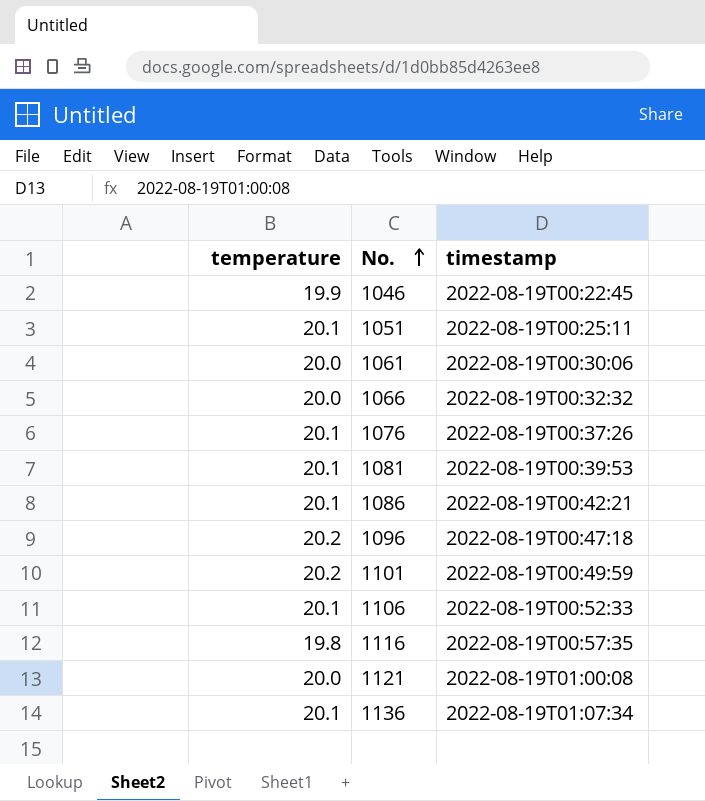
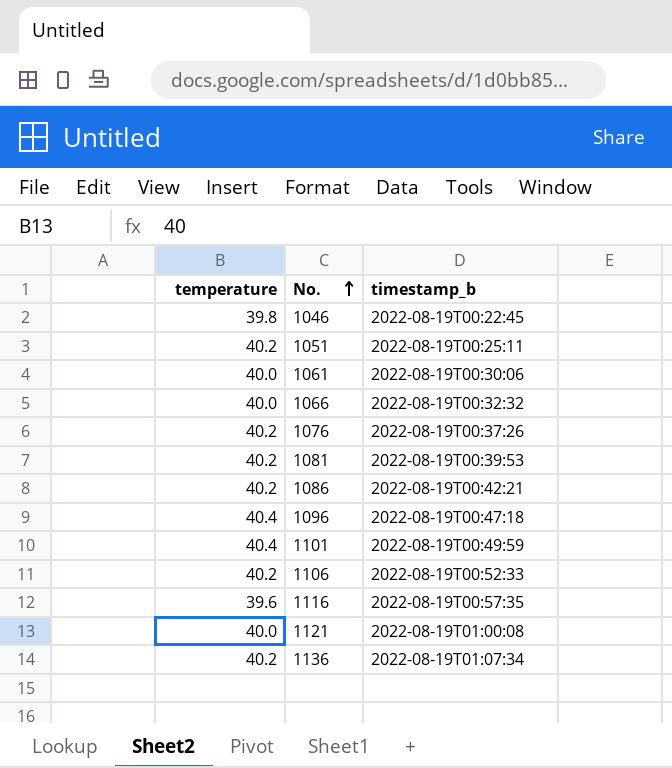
column name: timestamp -> timestamp_b
1046 | temperature: 19.9 -> 39.8
1051 | temperature: 20.1 -> 40.2
1061 | temperature: 20.0 -> 40.0
1066 | temperature: 20.0 -> 40.0
1076 | temperature: 20.1 -> 40.2
1081 | temperature: 20.1 -> 40.2
1086 | temperature: 20.1 -> 40.2
1096 | temperature: 20.2 -> 40.4
1101 | temperature: 20.2 -> 40.4
1106 | temperature: 20.1 -> 40.2
1116 | temperature: 19.8 -> 39.6
1121 | temperature: 20.0 -> 40.0
1136 | temperature: 20.1 -> 40.2

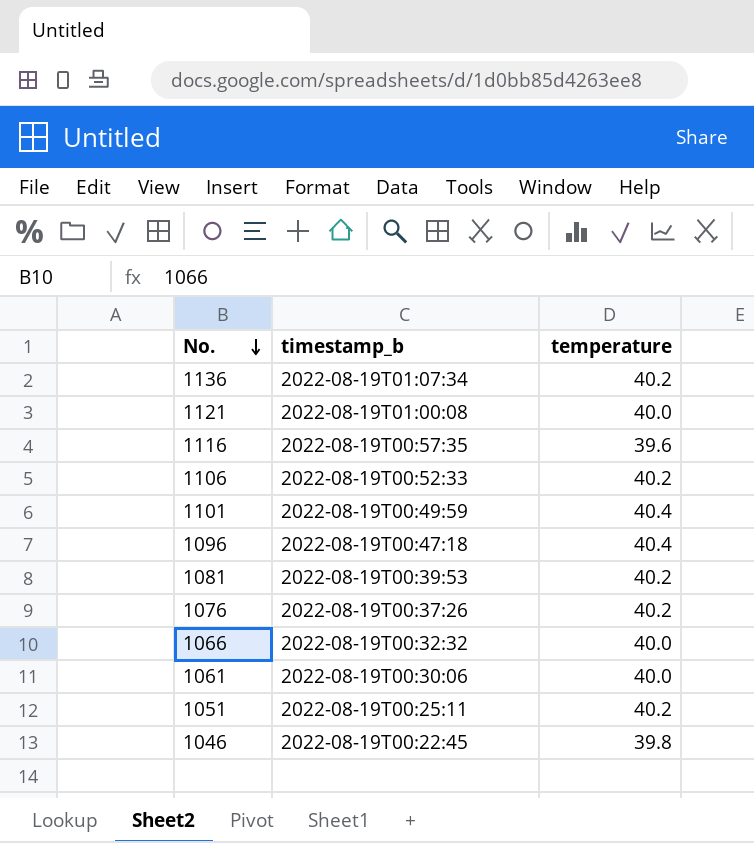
row order: No. ascending -> No. descending
column temperature | position: 1 -> 3
row 1086: 40.2 | 2022-08-19T00:42:21 -> none

